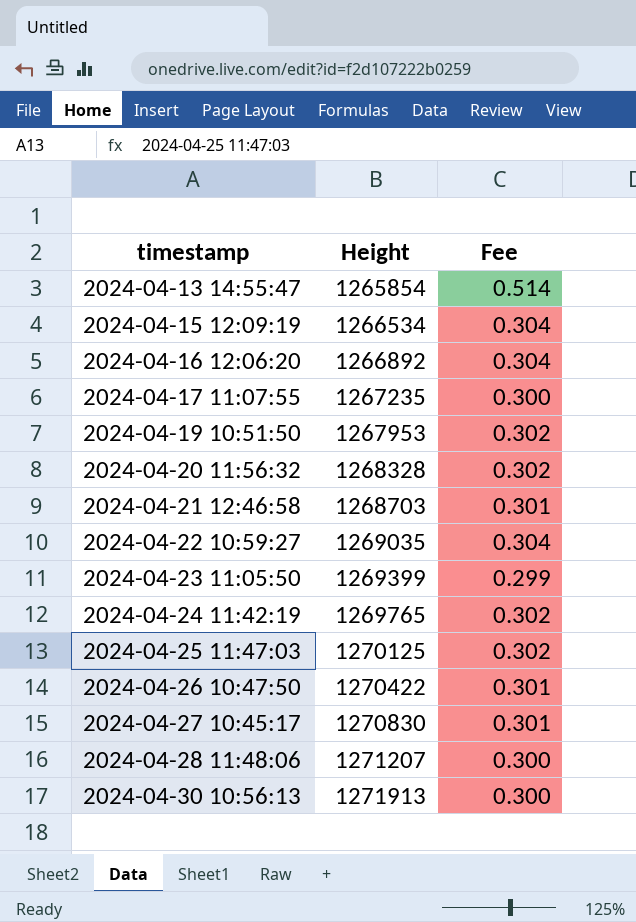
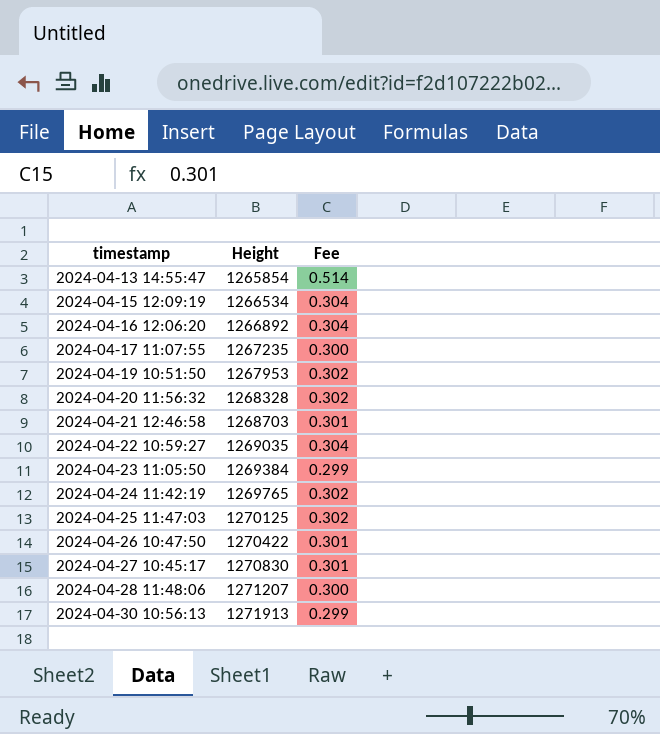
2024-04-23 11:05:50 | Height: 1269399 -> 1269384
2024-04-30 10:56:13 | Fee: 0.300 -> 0.299

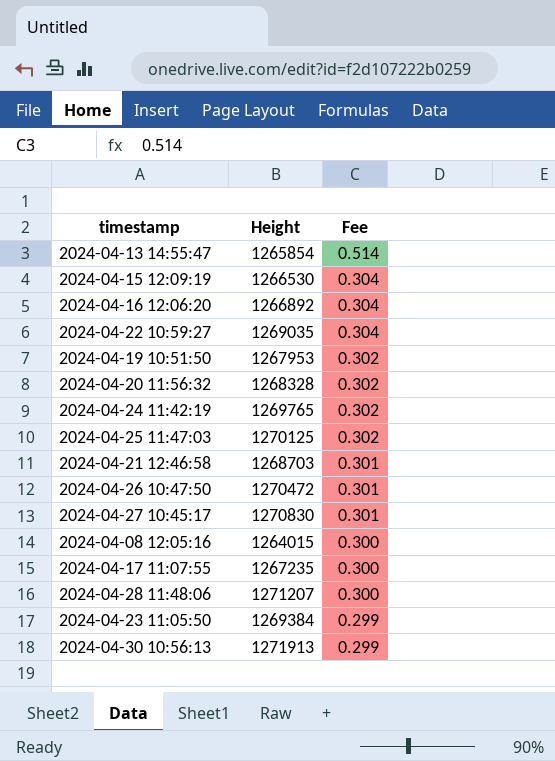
row order: timestamp ascending -> Fee descending
2024-04-15 12:09:19 | Height: 1266534 -> 1266530
2024-04-26 10:47:50 | Height: 1270422 -> 1270472
row 2024-04-08 12:05:16: none -> 1264015 | 0.300

